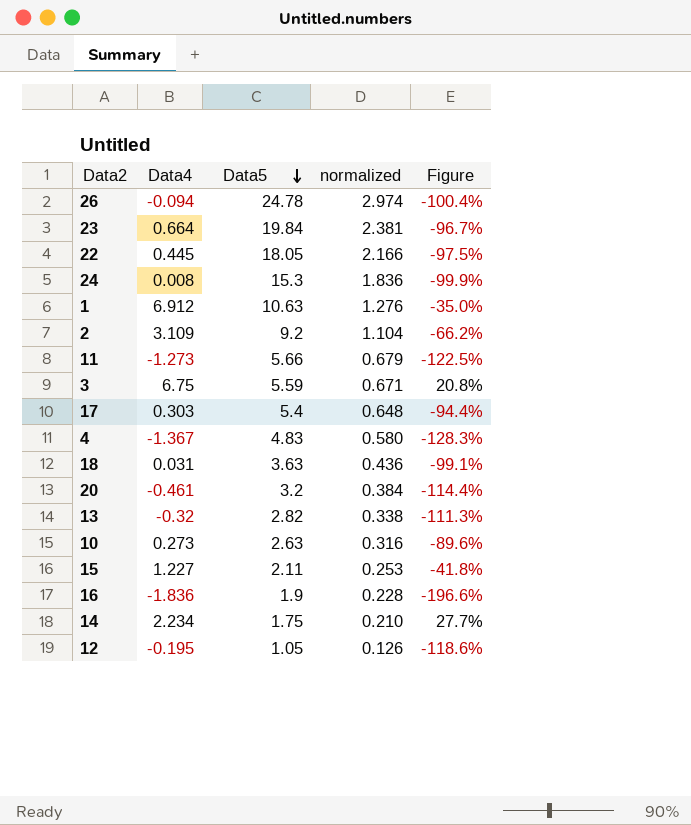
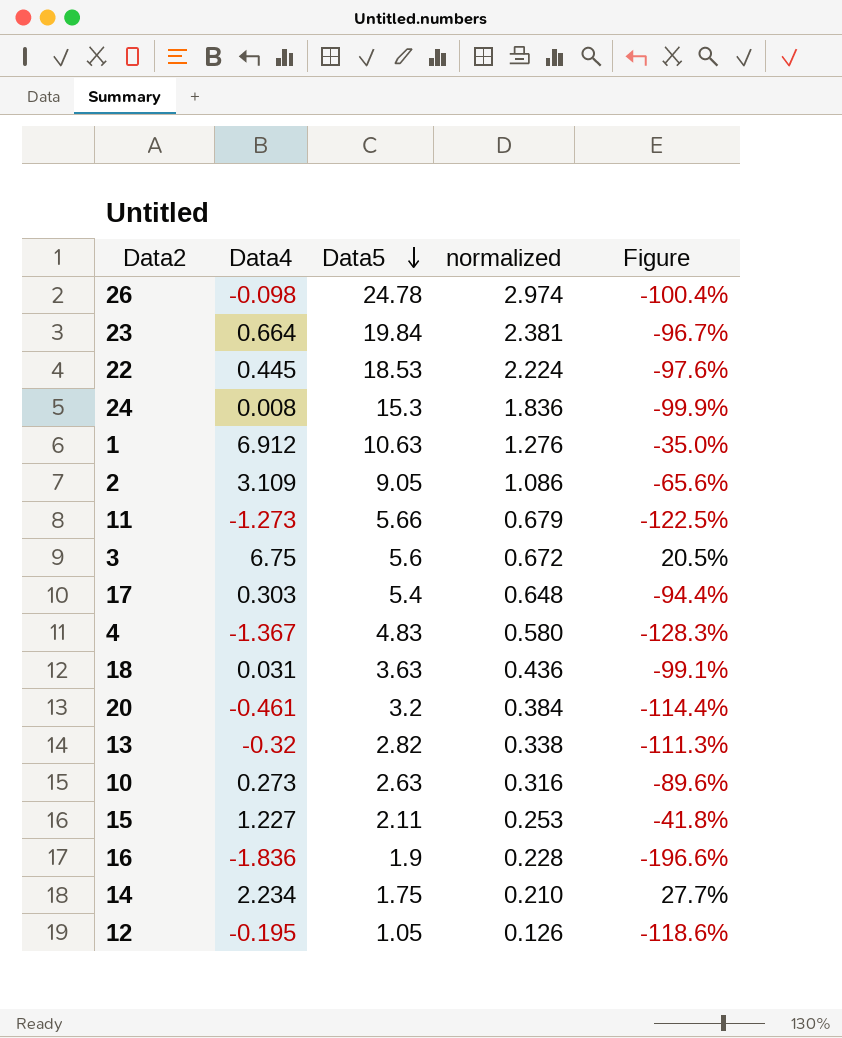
26 | Data4: -0.094 -> -0.098
22 | Data5: 18.05 -> 18.53
22 | normalized: 2.166 -> 2.224
22 | Figure: -97.5% -> -97.6%
2 | Data5: 9.2 -> 9.05
2 | normalized: 1.104 -> 1.086
2 | Figure: -66.2% -> -65.6%
3 | Data5: 5.59 -> 5.6
3 | normalized: 0.671 -> 0.672
3 | Figure: 20.8% -> 20.5%

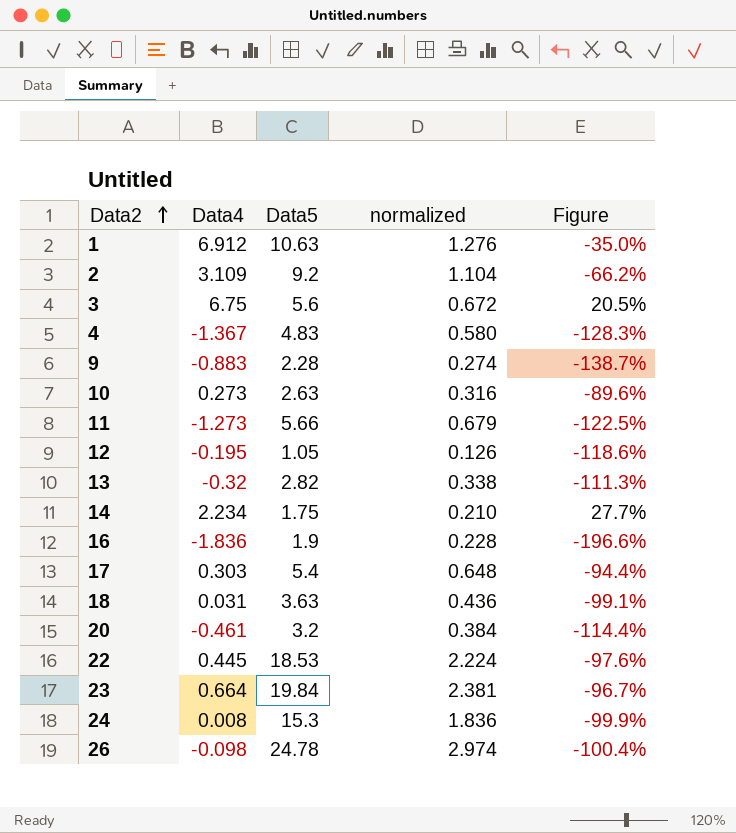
row order: Data5 descending -> Data2 ascending
row 15: 1.227 | 2.11 | 0.253 | -41.8% -> none
2 | Data5: 9.05 -> 9.2
2 | normalized: 1.086 -> 1.104
2 | Figure: -65.6% -> -66.2%
row 9: none -> -0.883 | 2.28 | 0.274 | -138.7%

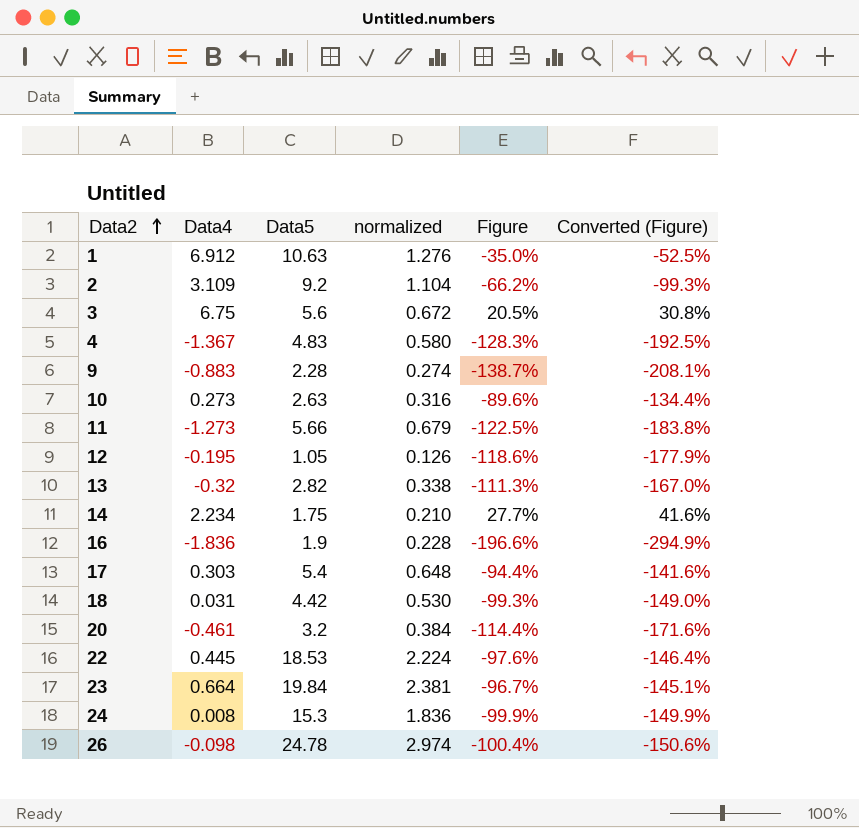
column Converted (Figure) | formula: none -> [Figure] * 1.5
18 | Data5: 3.63 -> 4.42
18 | normalized: 0.436 -> 0.530
18 | Figure: -99.1% -> -99.3%

